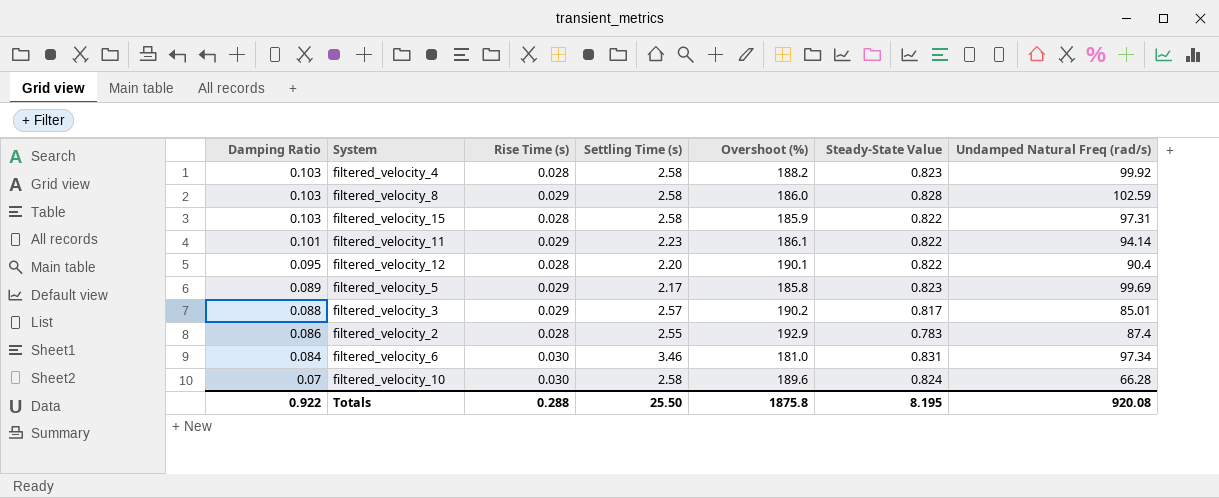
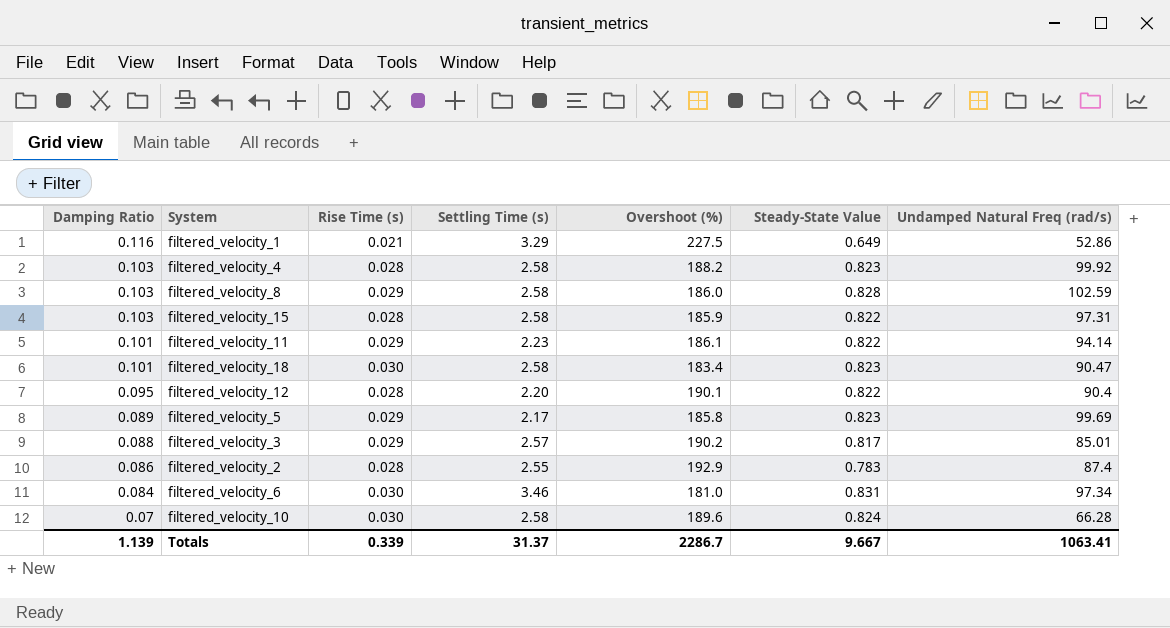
row filtered_velocity_1: none -> 0.116 | 0.021 | 3.29 | 227.5 | 0.649 | 52.86
row filtered_velocity_18: none -> 0.101 | 0.030 | 2.58 | 183.4 | 0.823 | 90.47
Totals | Damping Ratio: 0.922 -> 1.139
Totals | Rise Time (s): 0.288 -> 0.339
Totals | Settling Time (s): 25.50 -> 31.37
Totals | Overshoot (%): 1875.8 -> 2286.7
Totals | Steady-State Value: 8.195 -> 9.667
Totals | Undamped Natural Freq (rad/s): 920.08 -> 1063.41

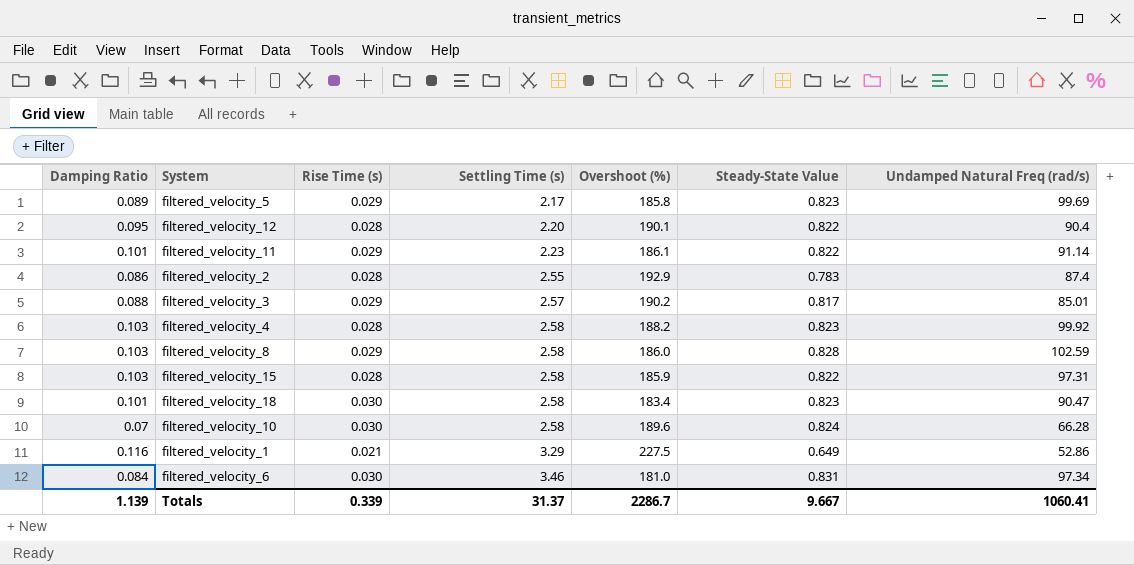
row order: Damping Ratio descending -> Settling Time (s) ascending
filtered_velocity_11 | Undamped Natural Freq (rad/s): 94.14 -> 91.14
Totals | Undamped Natural Freq (rad/s): 1063.41 -> 1060.41

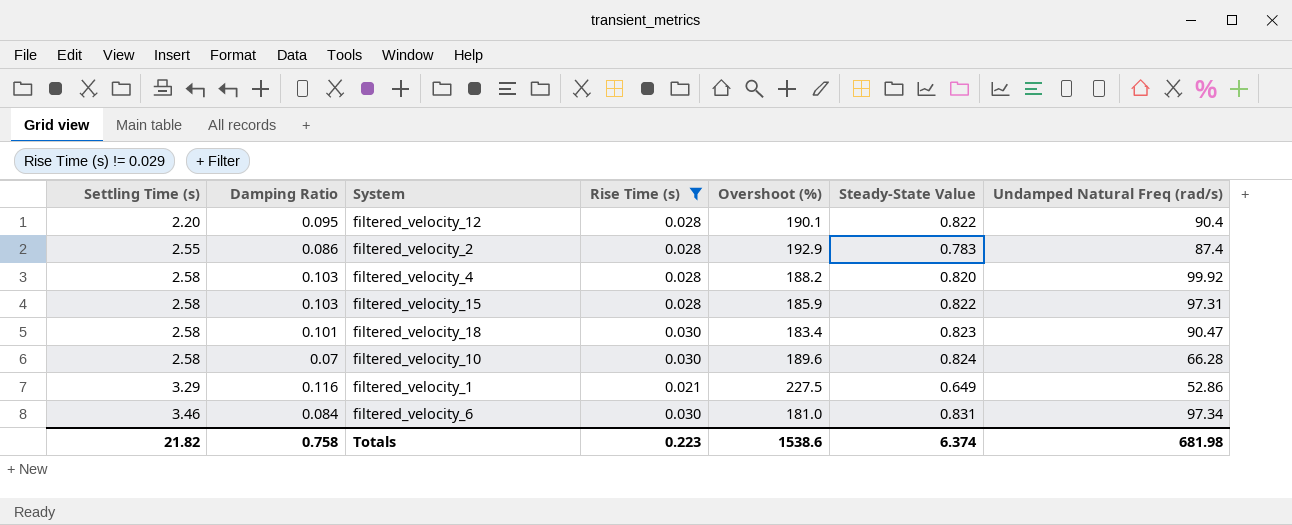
filter: none -> Rise Time (s) != 0.029
column Settling Time (s) | position: 4 -> 1
filtered_velocity_4 | Steady-State Value: 0.823 -> 0.820
Totals | Settling Time (s): 31.37 -> 21.82
Totals | Damping Ratio: 1.139 -> 0.758
Totals | Rise Time (s): 0.339 -> 0.223
Totals | Overshoot (%): 2286.7 -> 1538.6
Totals | Steady-State Value: 9.667 -> 6.374
Totals | Undamped Natural Freq (rad/s): 1060.41 -> 681.98

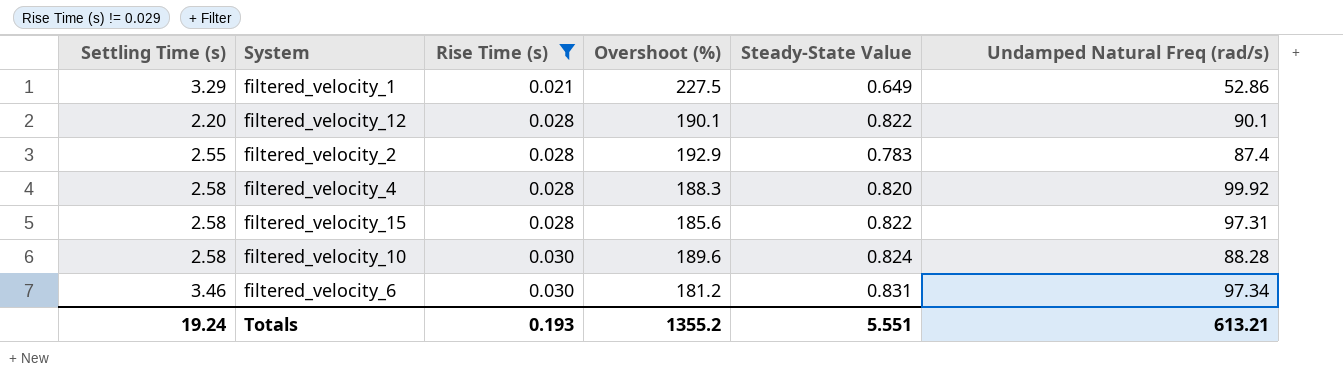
row order: Settling Time (s) ascending -> Rise Time (s) ascending
column Damping Ratio | position: 2 -> none
row filtered_velocity_18: 2.58 | 0.101 | 0.030 | 183.4 | 0.823 | 90.47 -> none
filtered_velocity_12 | Undamped Natural Freq (rad/s): 90.4 -> 90.1
filtered_velocity_4 | Overshoot (%): 188.2 -> 188.3
filtered_velocity_15 | Overshoot (%): 185.9 -> 185.6
filtered_velocity_10 | Undamped Natural Freq (rad/s): 66.28 -> 88.28
filtered_velocity_6 | Overshoot (%): 181.0 -> 181.2
Totals | Settling Time (s): 21.82 -> 19.24
Totals | Rise Time (s): 0.223 -> 0.193
Totals | Overshoot (%): 1538.6 -> 1355.2
Totals | Steady-State Value: 6.374 -> 5.551
Totals | Undamped Natural Freq (rad/s): 681.98 -> 613.21

